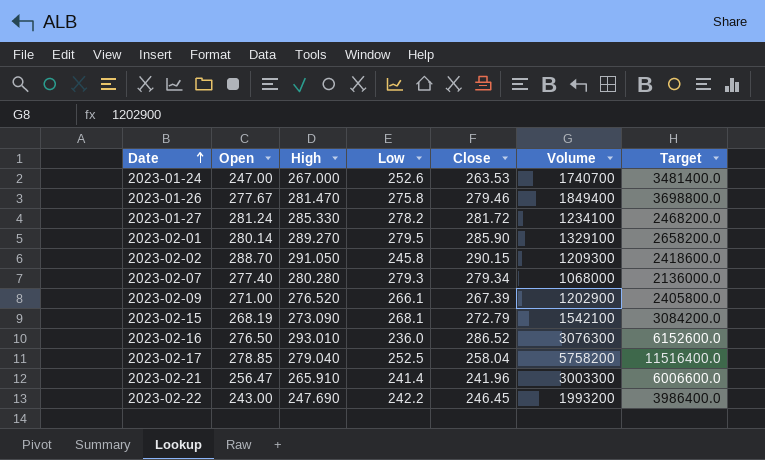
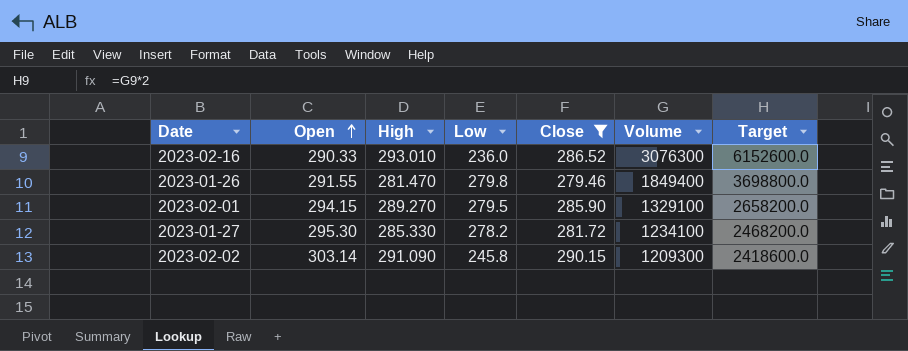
filter: none -> Close >= 279.46
row order: Date ascending -> Open ascending
2023-02-16 | Open: 276.50 -> 290.33
2023-01-26 | Open: 277.67 -> 291.55
2023-01-26 | Low: 275.8 -> 279.8
2023-02-01 | Open: 280.14 -> 294.15
2023-01-27 | Open: 281.24 -> 295.30
2023-02-02 | Open: 288.70 -> 303.14
2023-02-02 | High: 291.050 -> 291.090

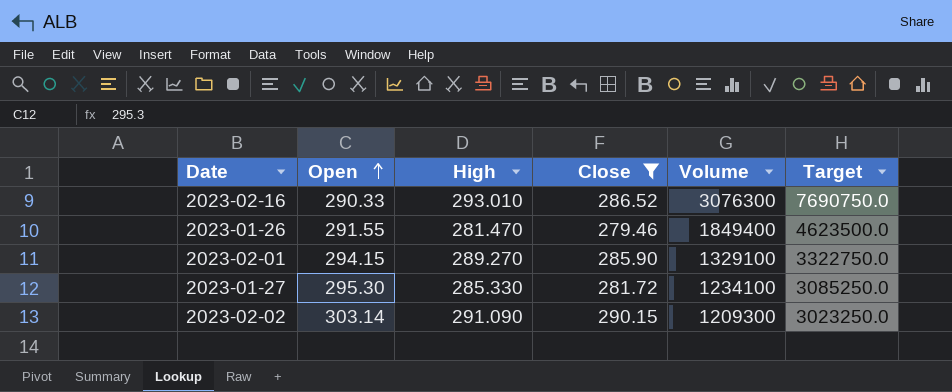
column Low | position: 4 -> none
column Target | formula: [Volume] * 2 -> [Volume] * 2.5

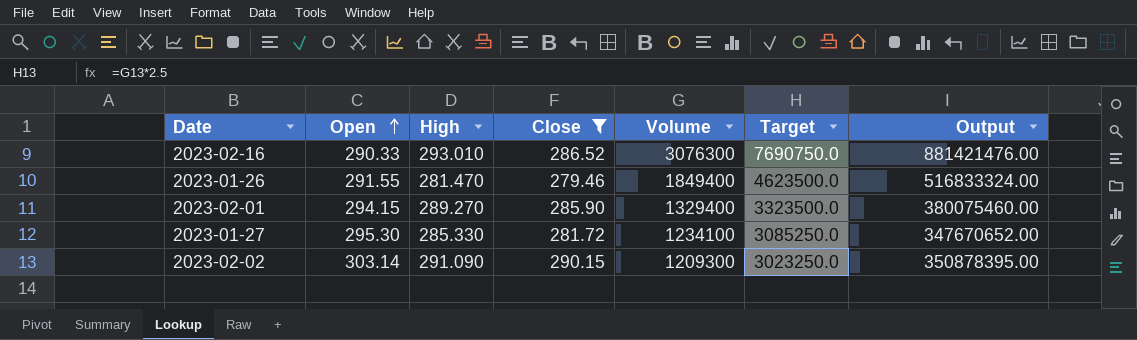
column Output | formula: none -> [Close] * [Volume]
2023-02-01 | Volume: 1329100 -> 1329400
2023-02-01 | Target: 3322750.0 -> 3323500.0

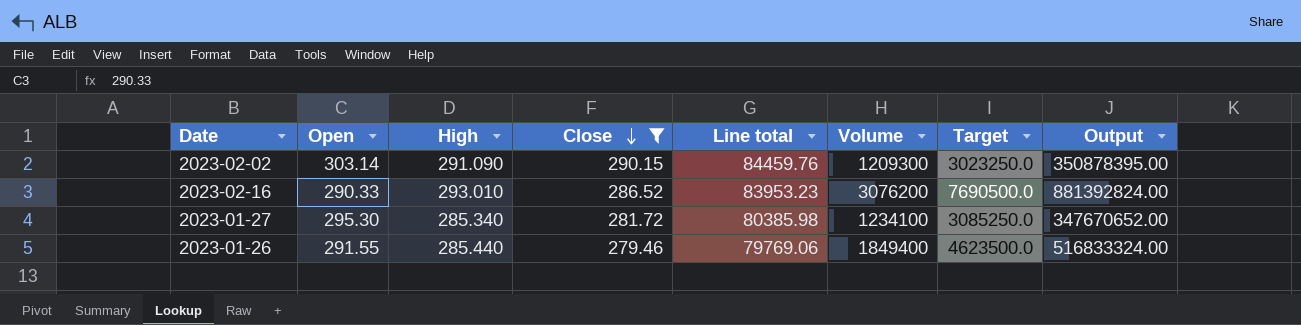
row order: Open ascending -> Close descending
column Line total | formula: none -> [High] * [Close]
row 2023-02-01: 294.15 | 289.270 | 285.90 | 1329400 | 3323500.0 | 380075460.00 -> none
2023-02-16 | Volume: 3076300 -> 3076200
2023-02-16 | Target: 7690750.0 -> 7690500.0
2023-02-16 | Output: 881421476.00 -> 881392824.00
2023-01-27 | High: 285.330 -> 285.340
2023-01-26 | High: 281.470 -> 285.440

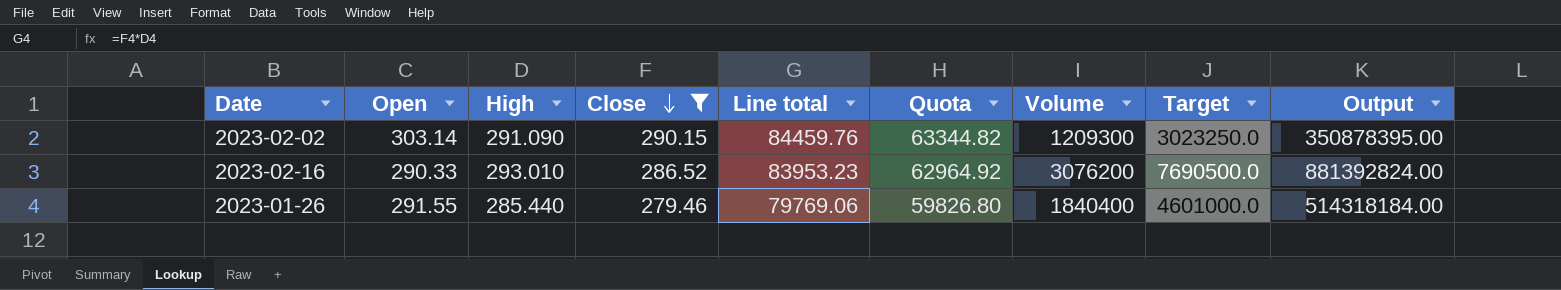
column Quota | formula: none -> [Line total] * 0.75
row 2023-01-27: 295.30 | 285.340 | 281.72 | 80385.98 | 1234100 | 3085250.0 | 347670652.00 -> none
2023-01-26 | Volume: 1849400 -> 1840400
2023-01-26 | Target: 4623500.0 -> 4601000.0
2023-01-26 | Output: 516833324.00 -> 514318184.00

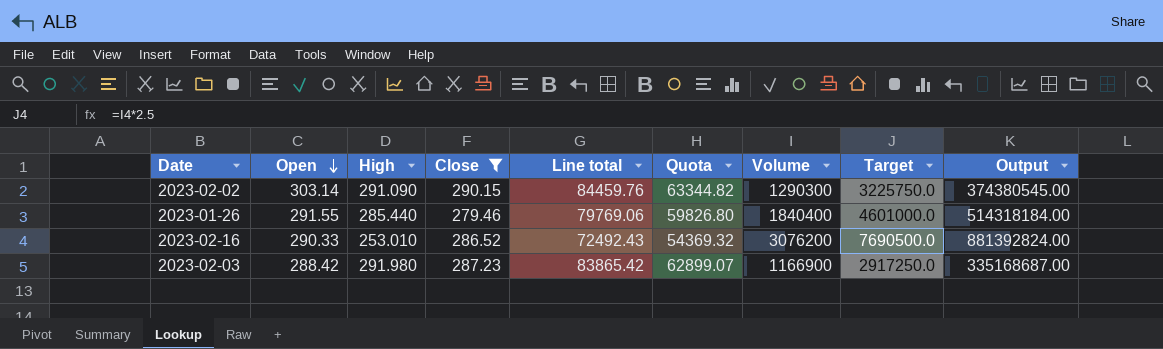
row order: Close descending -> Open descending
2023-02-02 | Volume: 1209300 -> 1290300
2023-02-02 | Target: 3023250.0 -> 3225750.0
2023-02-02 | Output: 350878395.00 -> 374380545.00
2023-02-16 | High: 293.010 -> 253.010
2023-02-16 | Line total: 83953.23 -> 72492.43
2023-02-16 | Quota: 62964.92 -> 54369.32
row 2023-02-03: none -> 288.42 | 291.980 | 287.23 | 83865.42 | 62899.07 | 1166900 | 2917250.0 | 335168687.00

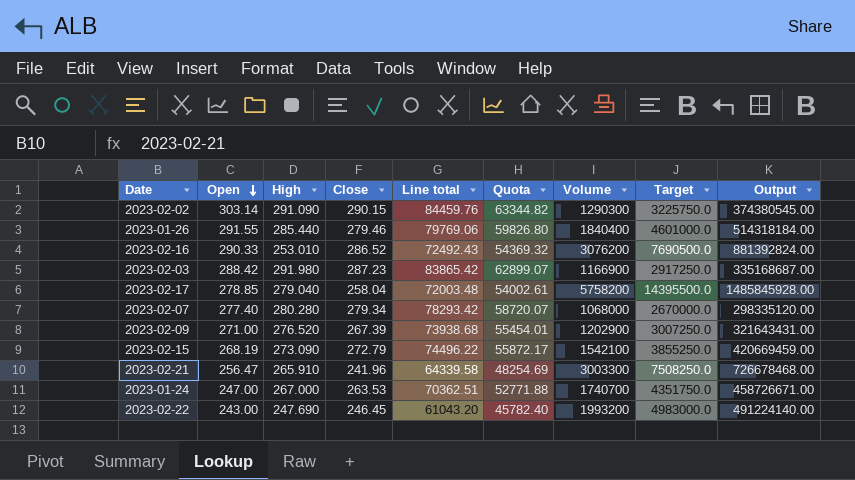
filter: Close >= 279.46 -> none

